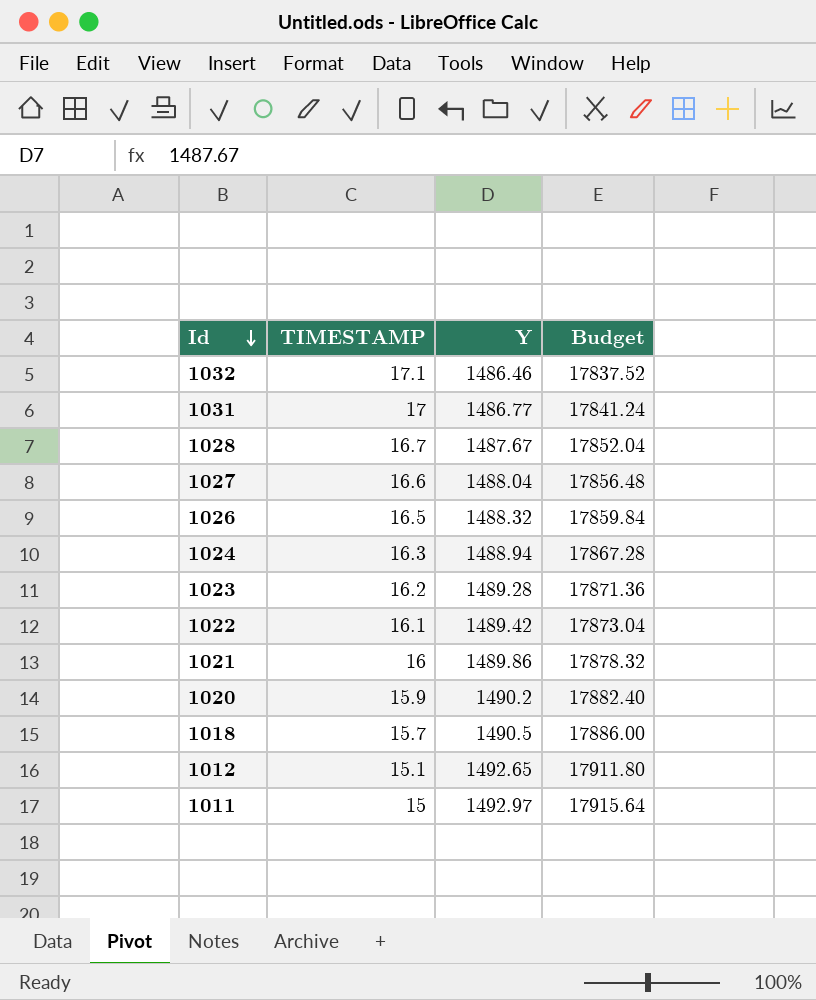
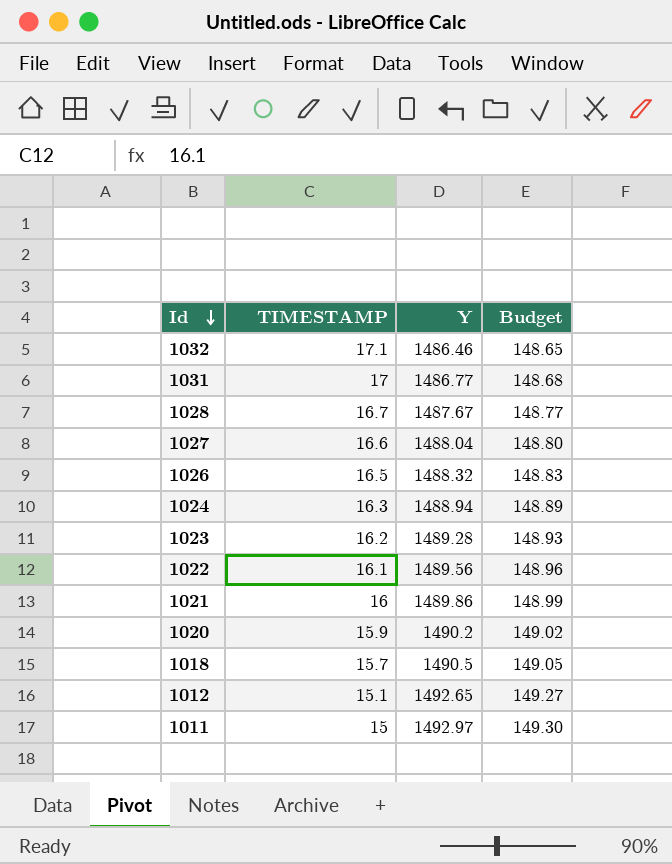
column Budget | formula: [Y] * 12 -> [Y] * 0.1
1022 | Y: 1489.42 -> 1489.56

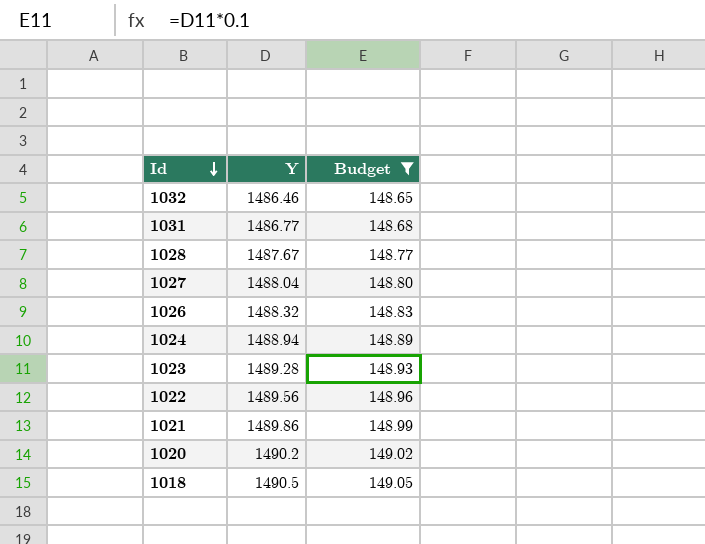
filter: none -> Budget <= 149.05
column TIMESTAMP | position: 2 -> none

